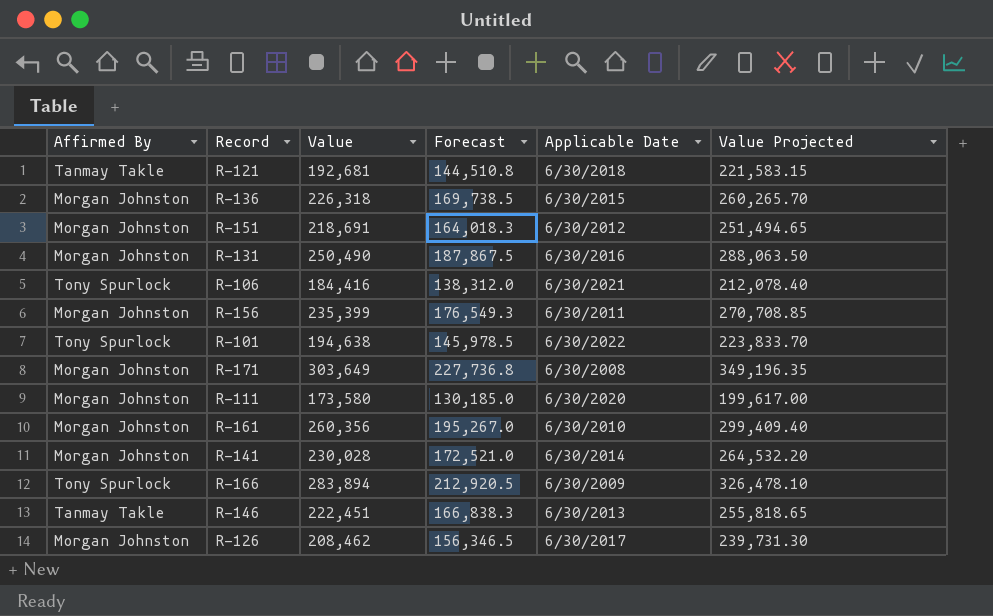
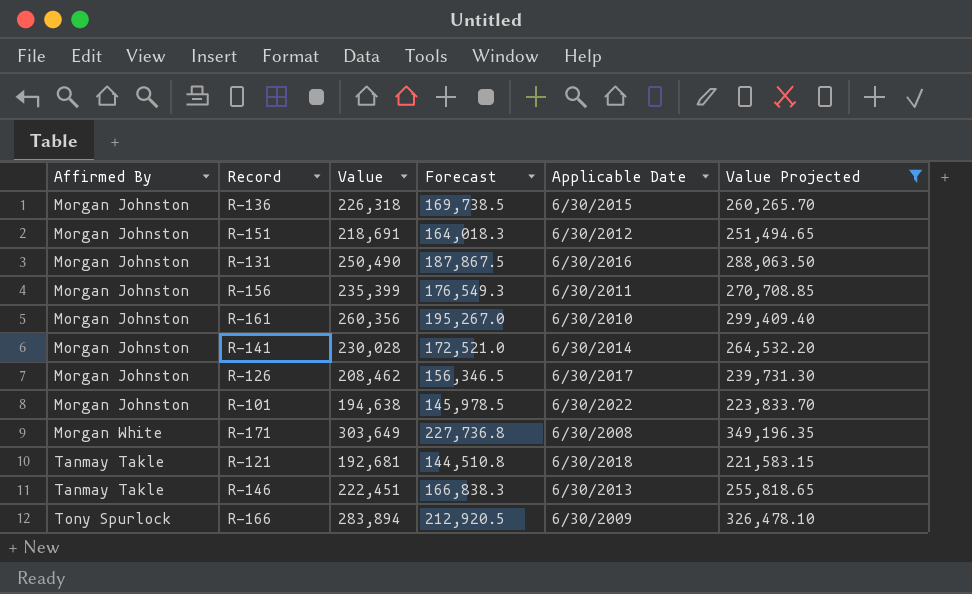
filter: none -> Value Projected >= 221,583.15
row order: none -> Affirmed By ascending
R-101 | Affirmed By: Tony Spurlock -> Morgan Johnston
R-171 | Affirmed By: Morgan Johnston -> Morgan White

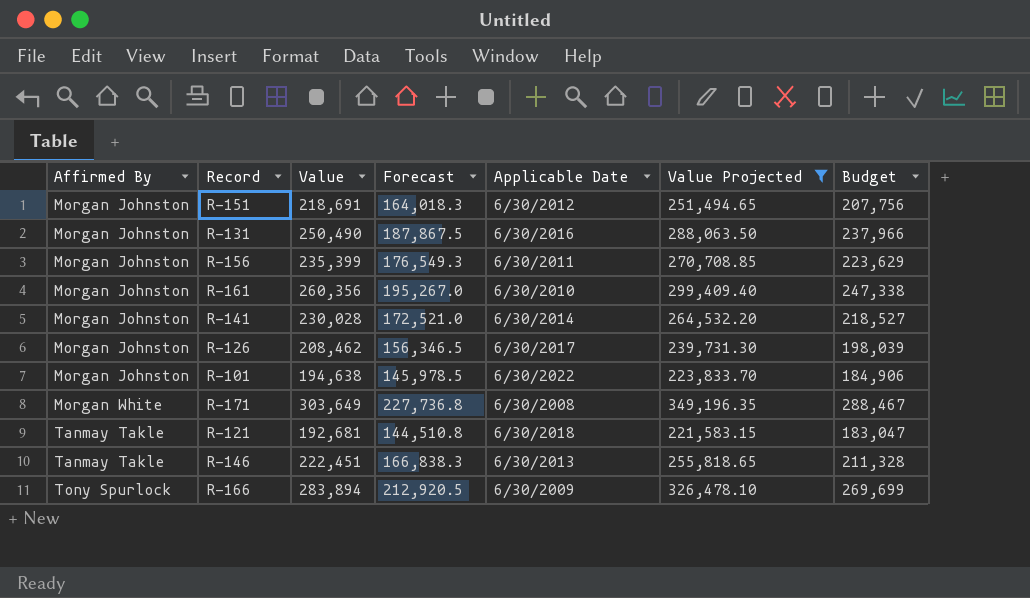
column Budget | formula: none -> [Value] * 0.95
row R-136: Morgan Johnston | 226,318 | 169,738.5 | 6/30/2015 | 260,265.70 -> none

